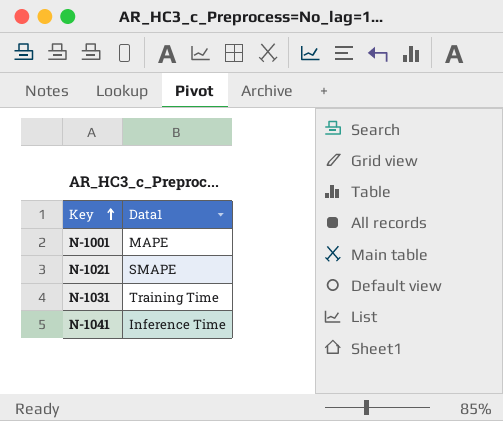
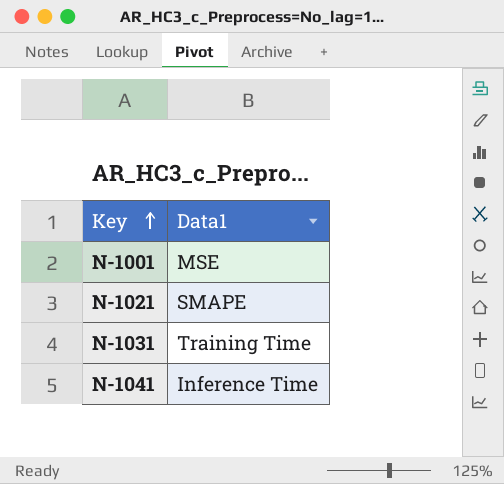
N-1001 | Data1: MAPE -> MSE

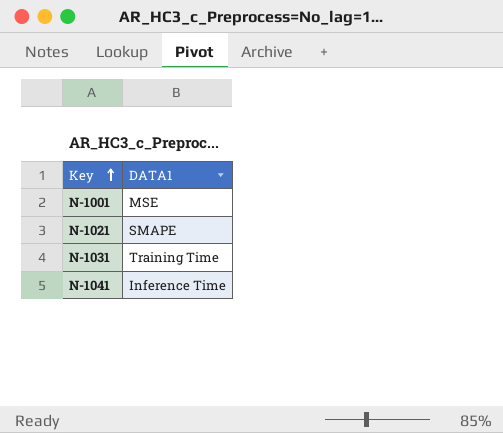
column name: Data1 -> DATA1

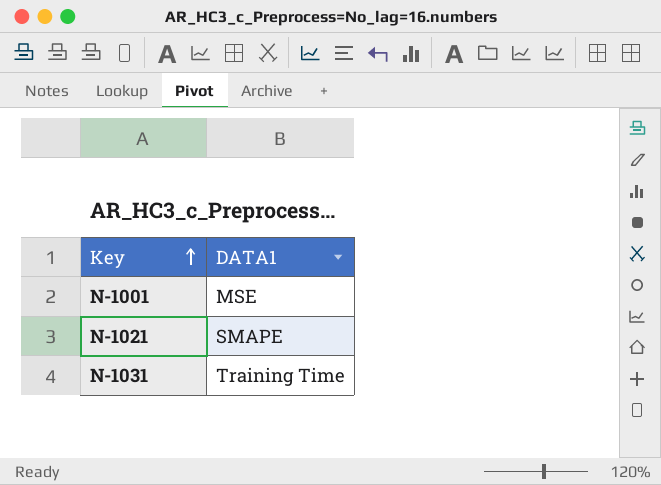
row N-1041: Inference Time -> none

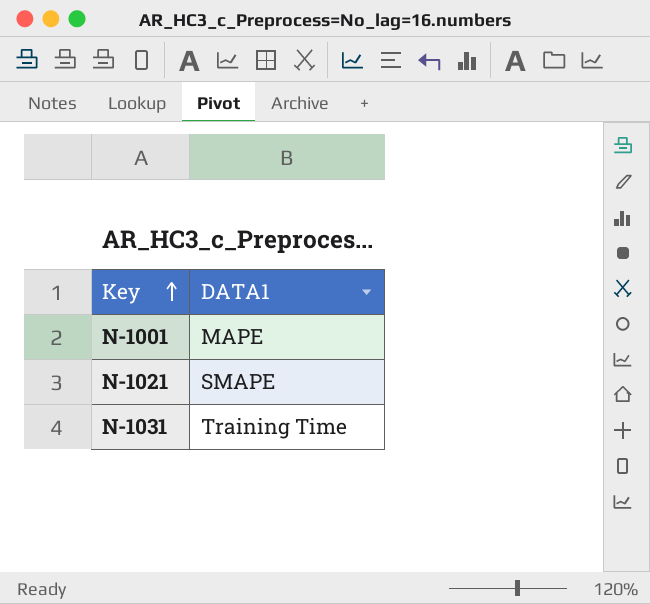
N-1001 | DATA1: MSE -> MAPE

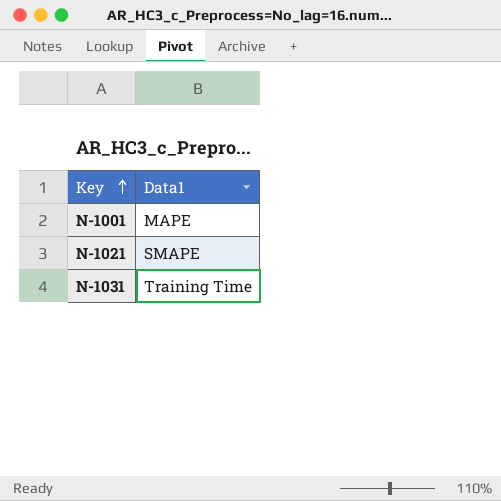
column name: DATA1 -> Data1

